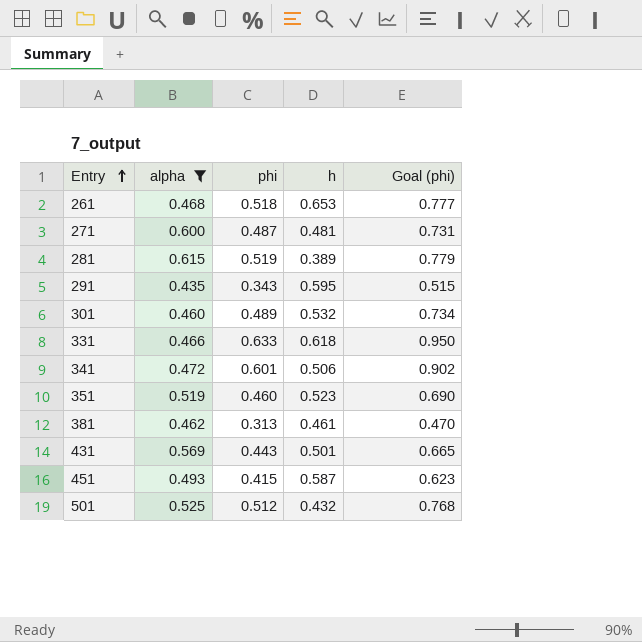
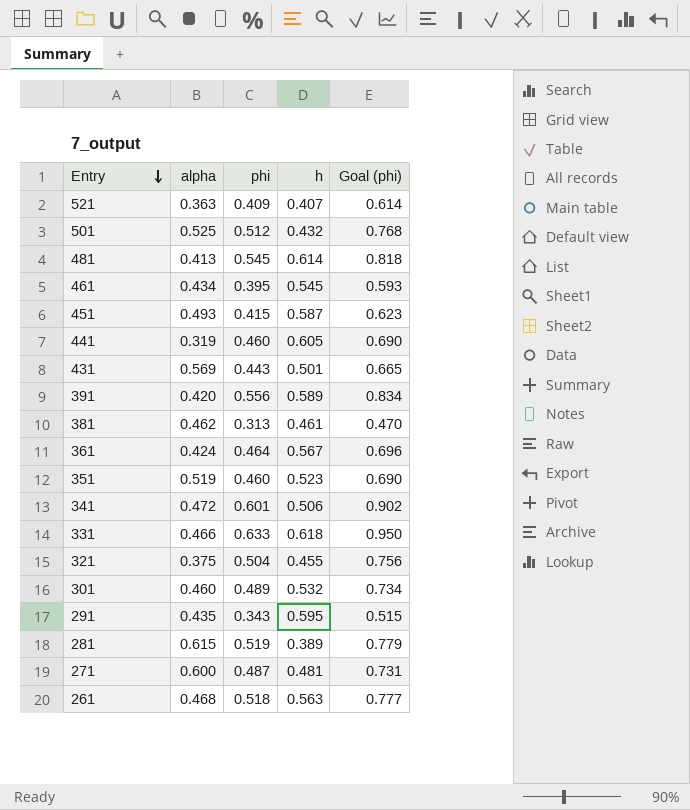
filter: alpha >= 0.435 -> none
row order: Entry ascending -> Entry descending
261 | h: 0.653 -> 0.563

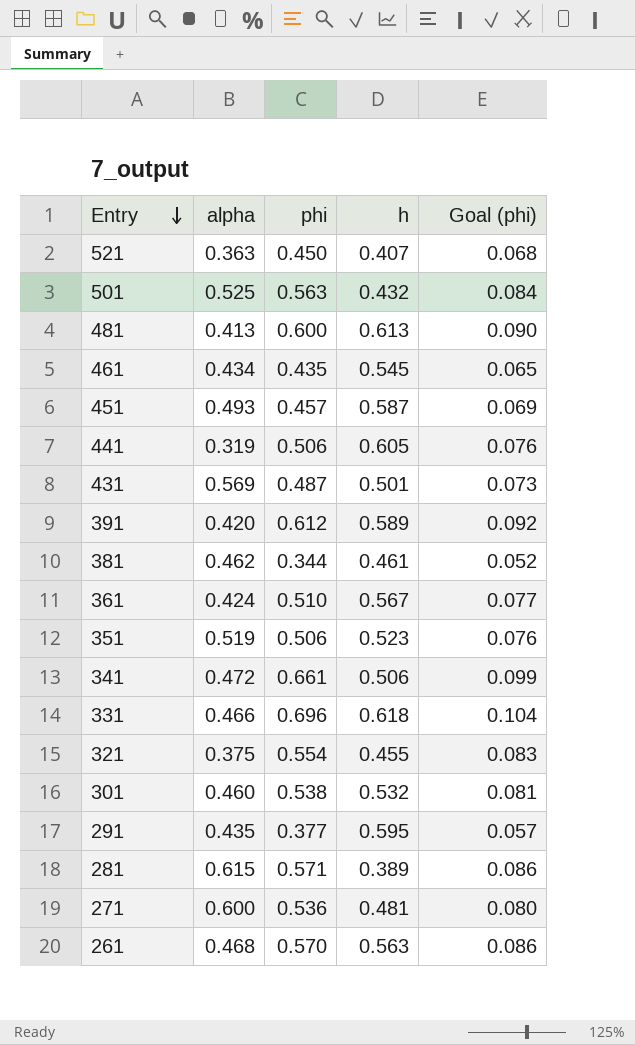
column Goal (phi) | formula: [phi] * 1.5 -> [phi] * 0.15
521 | phi: 0.409 -> 0.450
501 | phi: 0.512 -> 0.563
481 | phi: 0.545 -> 0.600
481 | h: 0.614 -> 0.613
461 | phi: 0.395 -> 0.435
451 | phi: 0.415 -> 0.457
441 | phi: 0.460 -> 0.506
431 | phi: 0.443 -> 0.487
391 | phi: 0.556 -> 0.612
381 | phi: 0.313 -> 0.344
361 | phi: 0.464 -> 0.510
351 | phi: 0.460 -> 0.506
341 | phi: 0.601 -> 0.661
331 | phi: 0.633 -> 0.696
321 | phi: 0.504 -> 0.554
301 | phi: 0.489 -> 0.538
291 | phi: 0.343 -> 0.377
281 | phi: 0.519 -> 0.571
271 | phi: 0.487 -> 0.536
261 | phi: 0.518 -> 0.570

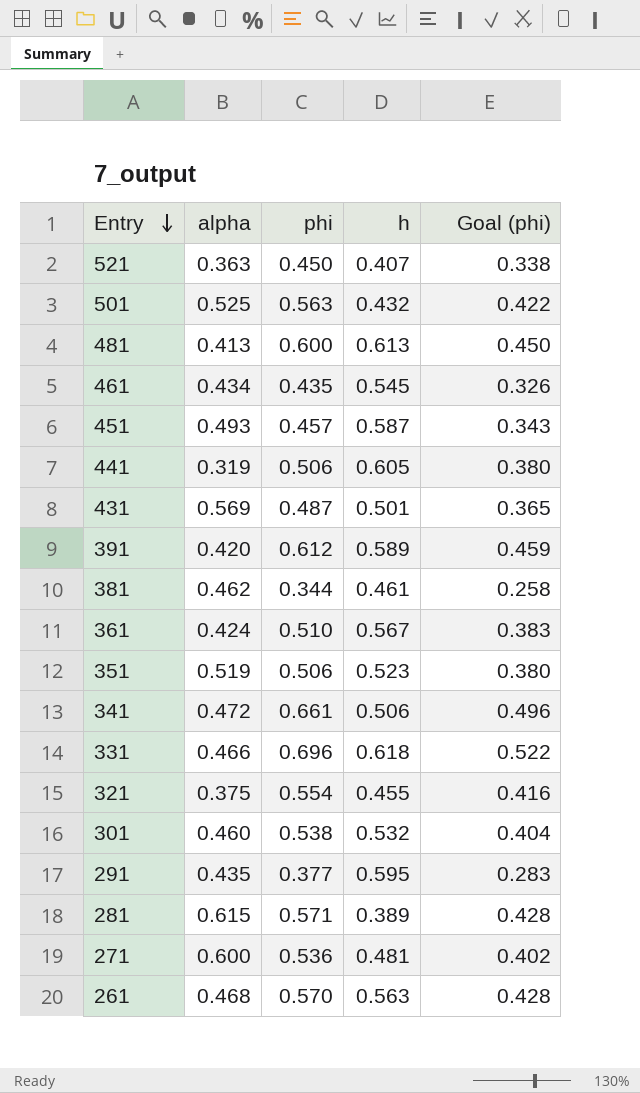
column Goal (phi) | formula: [phi] * 0.15 -> [phi] * 0.75

